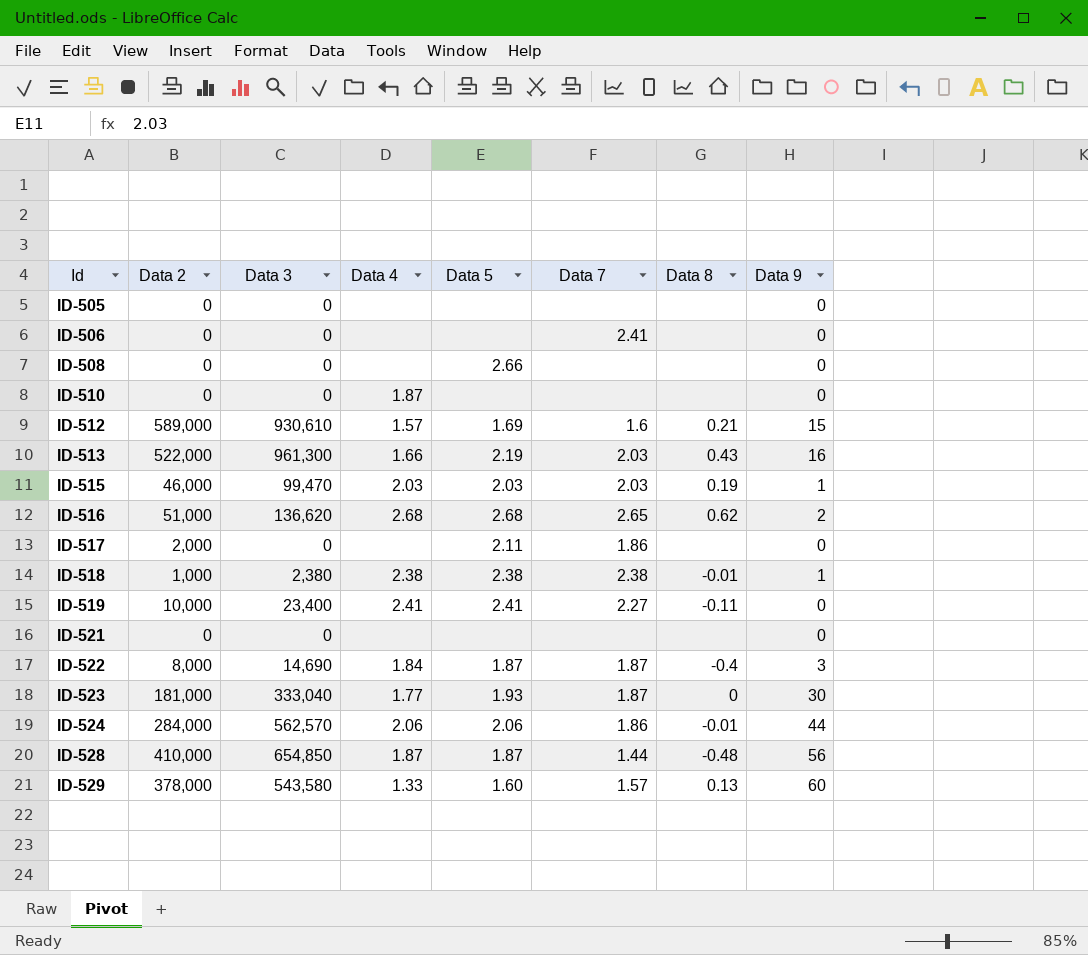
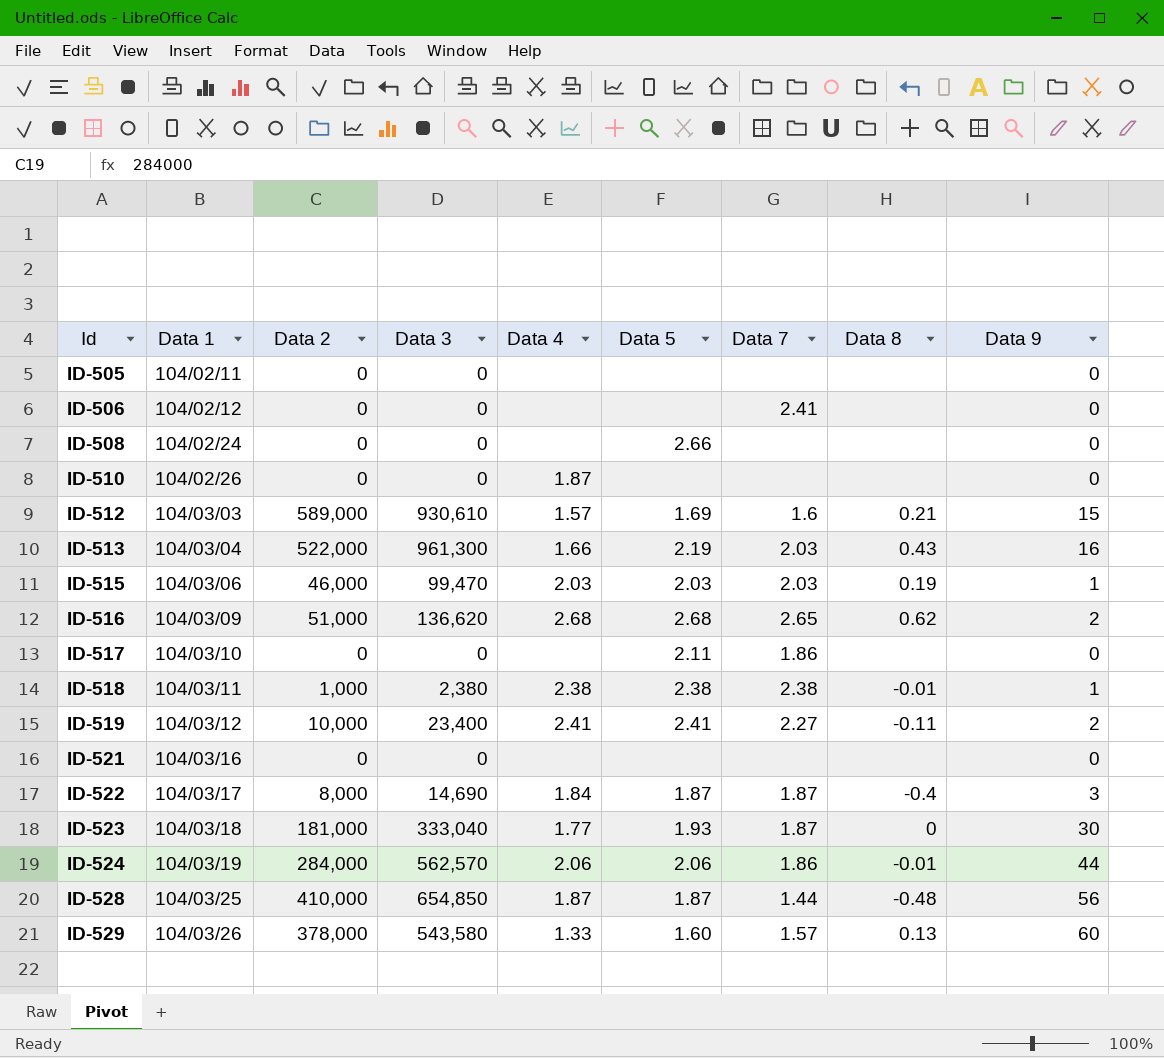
column Data 1 | position: none -> 2
ID-517 | Data 2: 2,000 -> 0
ID-519 | Data 9: 0 -> 2

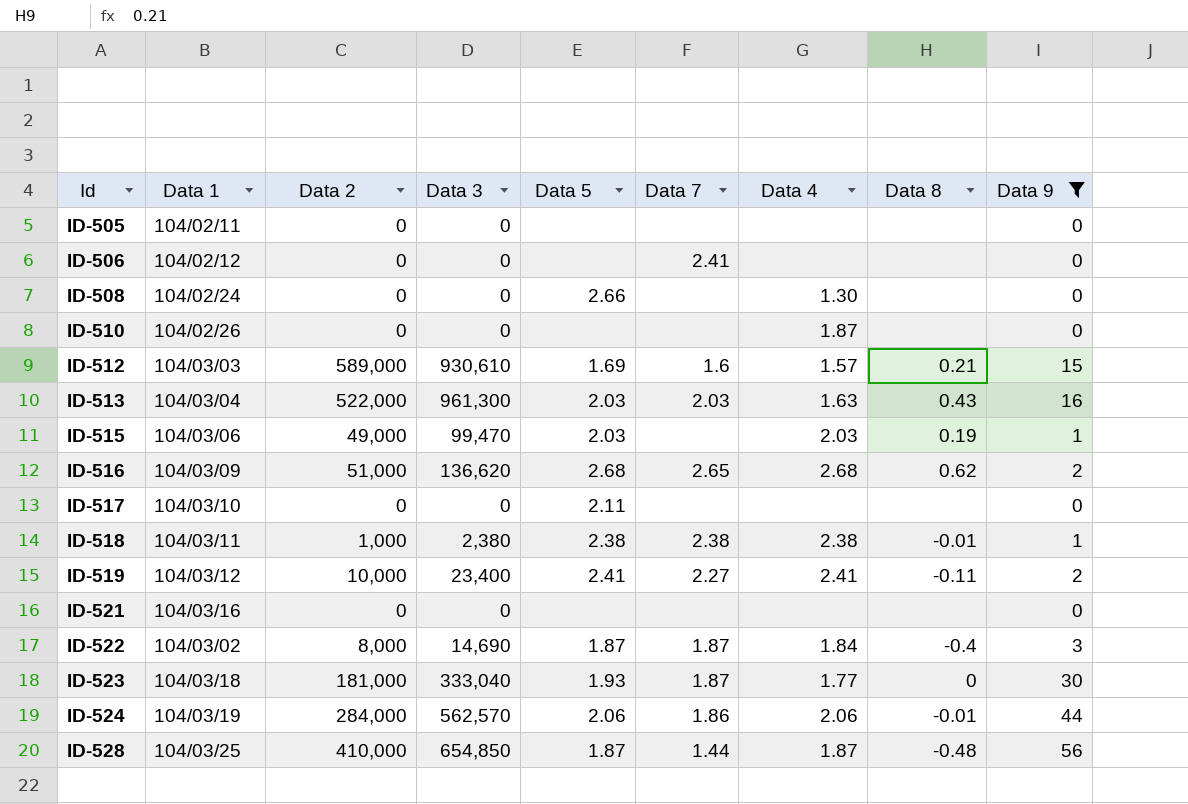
filter: none -> Data 9 != 60
column Data 4 | position: 5 -> 7
ID-508 | Data 4: none -> 1.30
ID-513 | Data 5: 2.19 -> 2.03
ID-513 | Data 4: 1.66 -> 1.63
ID-515 | Data 2: 46,000 -> 49,000
ID-515 | Data 7: 2.03 -> none
ID-517 | Data 7: 1.86 -> none
ID-522 | Data 1: 104/03/17 -> 104/03/02

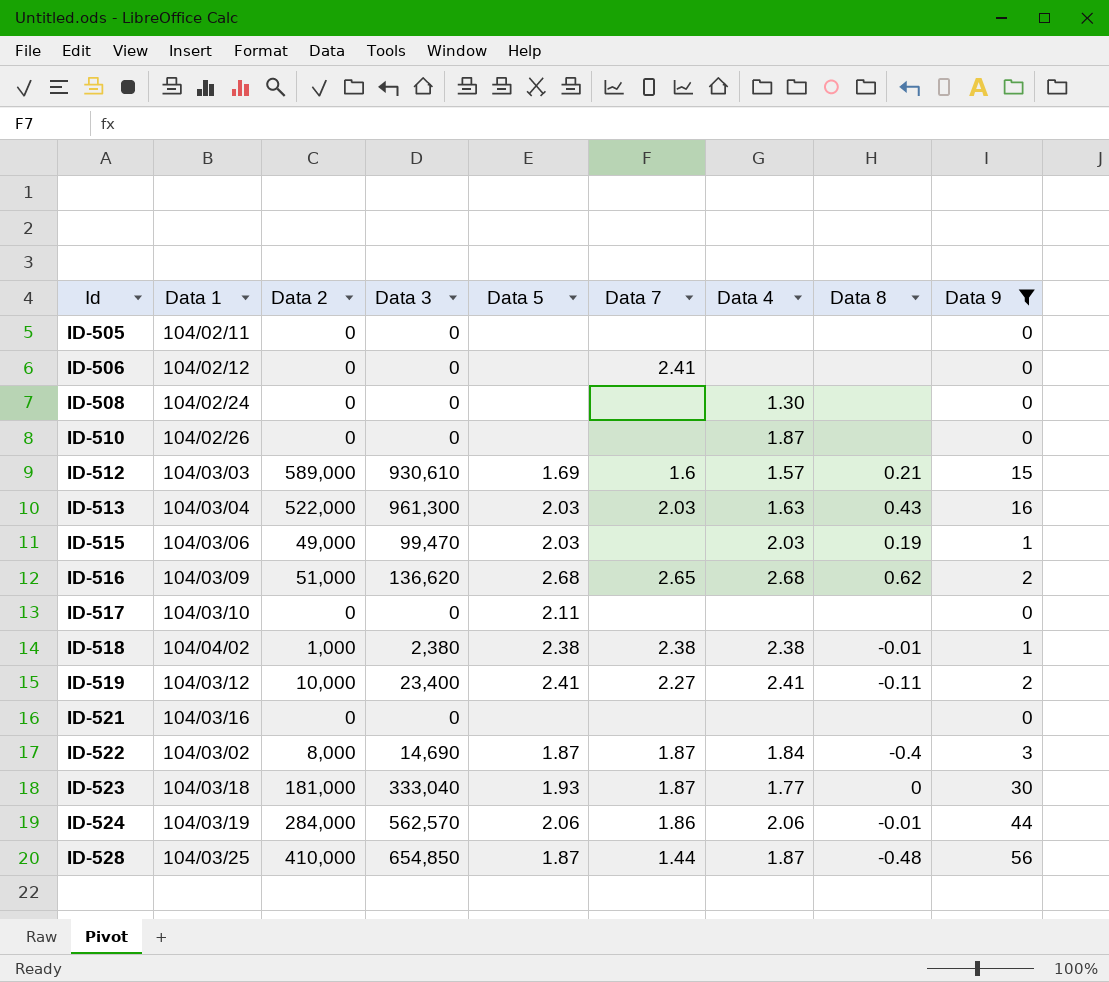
ID-508 | Data 5: 2.66 -> none
ID-518 | Data 1: 104/03/11 -> 104/04/02

